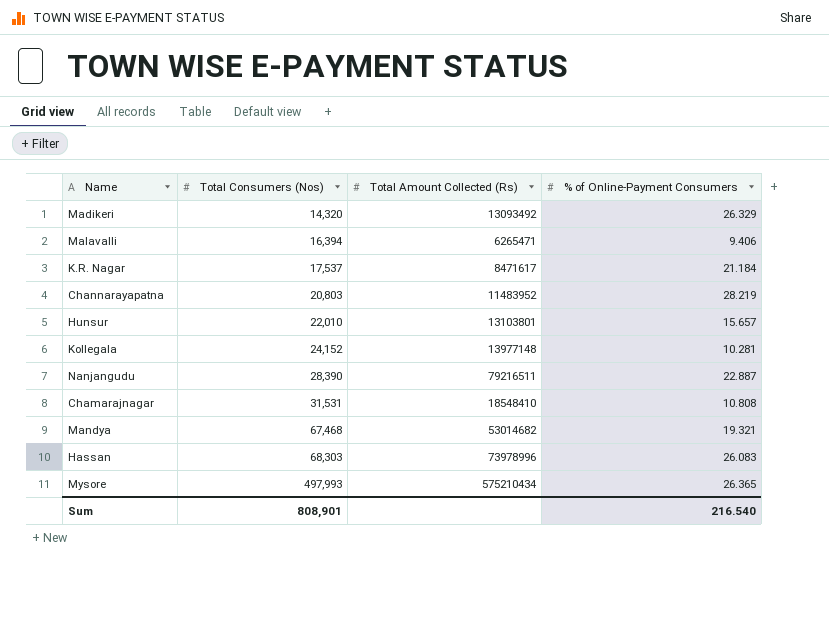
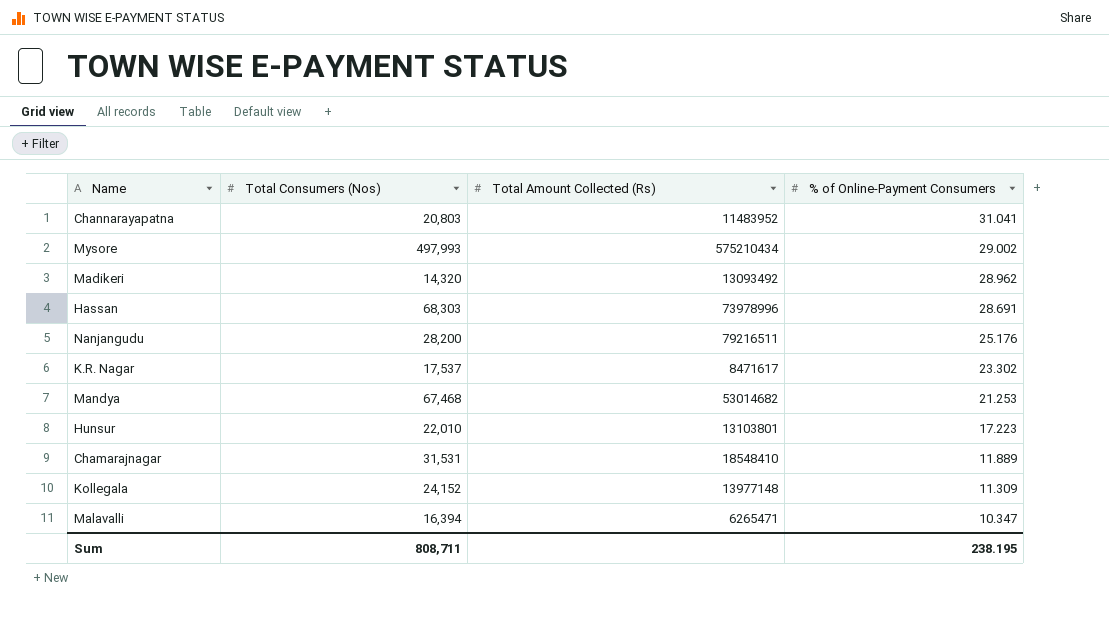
row order: Total Consumers (Nos) ascending -> % of Online-Payment Consumers descending
Channarayapatna | % of Online-Payment Consumers: 28.219 -> 31.041
Mysore | % of Online-Payment Consumers: 26.365 -> 29.002
Madikeri | % of Online-Payment Consumers: 26.329 -> 28.962
Hassan | % of Online-Payment Consumers: 26.083 -> 28.691
Nanjangudu | Total Consumers (Nos): 28,390 -> 28,200
Nanjangudu | % of Online-Payment Consumers: 22.887 -> 25.176
K.R. Nagar | % of Online-Payment Consumers: 21.184 -> 23.302
Mandya | % of Online-Payment Consumers: 19.321 -> 21.253
Hunsur | % of Online-Payment Consumers: 15.657 -> 17.223
Chamarajnagar | % of Online-Payment Consumers: 10.808 -> 11.889
Kollegala | % of Online-Payment Consumers: 10.281 -> 11.309
Malavalli | % of Online-Payment Consumers: 9.406 -> 10.347
Sum | Total Consumers (Nos): 808,901 -> 808,711
Sum | % of Online-Payment Consumers: 216.540 -> 238.195

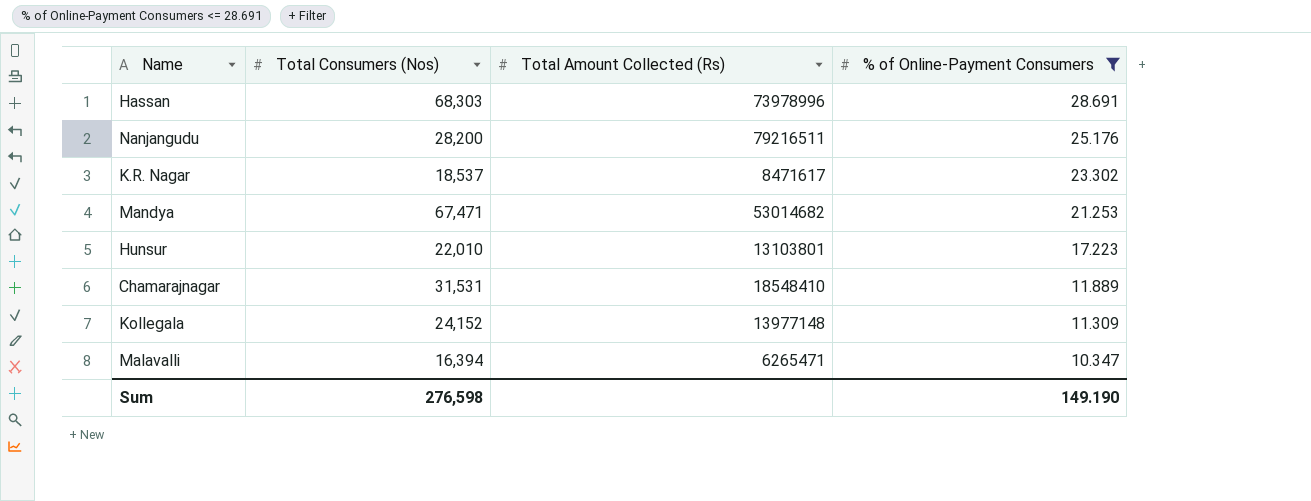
filter: none -> % of Online-Payment Consumers <= 28.691
K.R. Nagar | Total Consumers (Nos): 17,537 -> 18,537
Mandya | Total Consumers (Nos): 67,468 -> 67,471
Sum | Total Consumers (Nos): 808,711 -> 276,598
Sum | % of Online-Payment Consumers: 238.195 -> 149.190

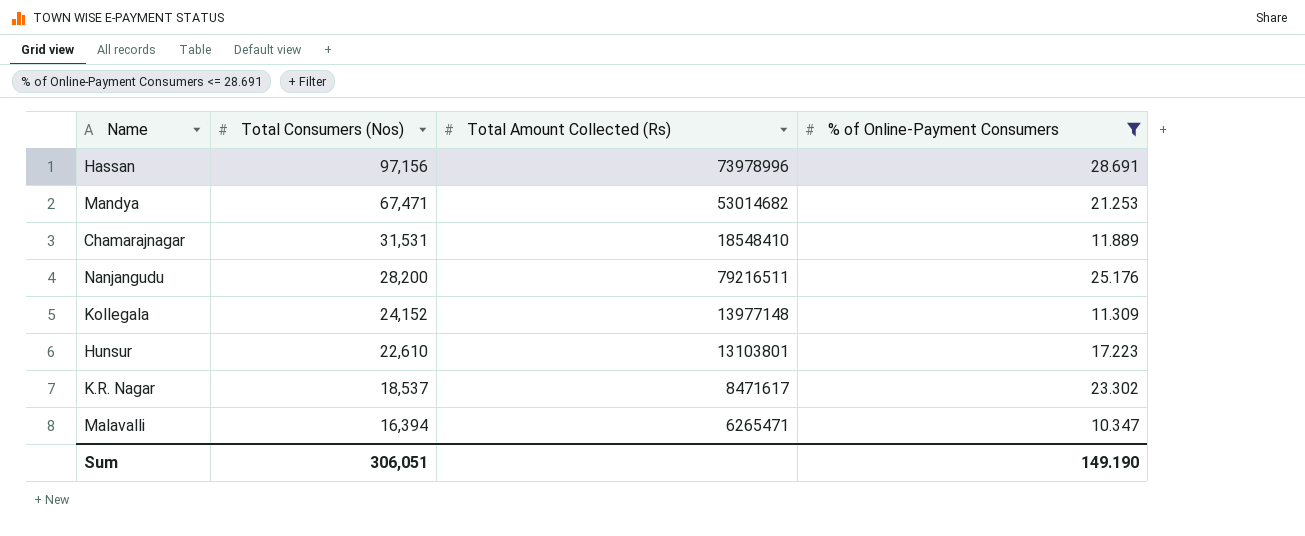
row order: % of Online-Payment Consumers descending -> Total Consumers (Nos) descending
Hassan | Total Consumers (Nos): 68,303 -> 97,156
Hunsur | Total Consumers (Nos): 22,010 -> 22,610
Sum | Total Consumers (Nos): 276,598 -> 306,051

